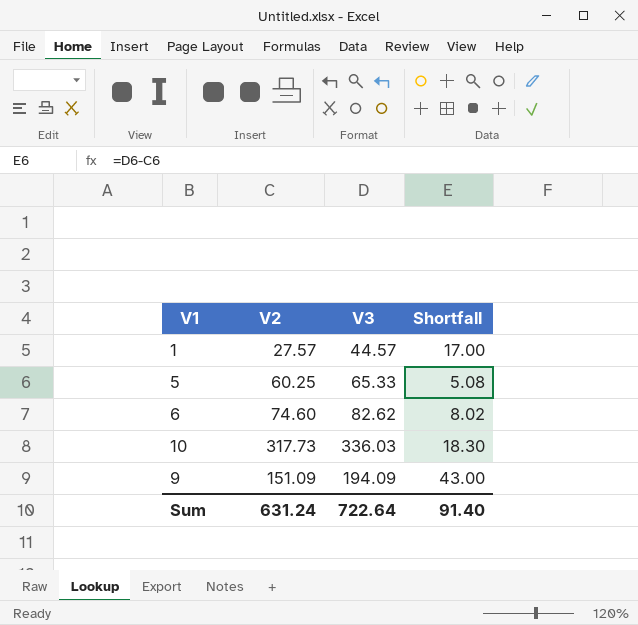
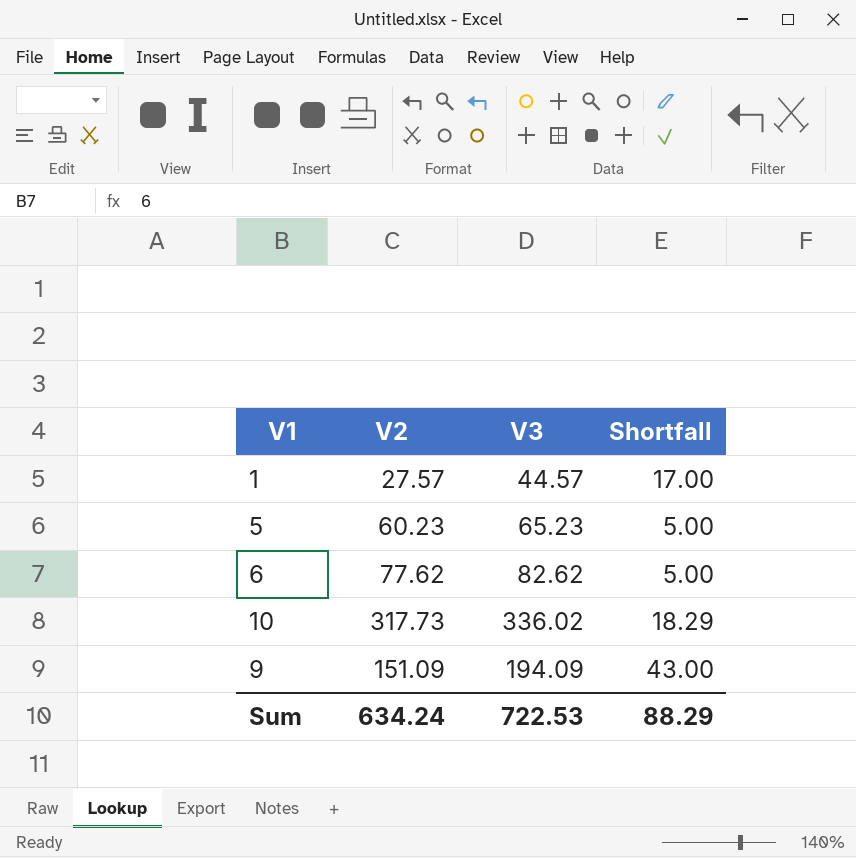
5 | V2: 60.25 -> 60.23
5 | V3: 65.33 -> 65.23
5 | Shortfall: 5.08 -> 5.00
6 | V2: 74.60 -> 77.62
6 | Shortfall: 8.02 -> 5.00
10 | V3: 336.03 -> 336.02
10 | Shortfall: 18.30 -> 18.29
Sum | V2: 631.24 -> 634.24
Sum | V3: 722.64 -> 722.53
Sum | Shortfall: 91.40 -> 88.29

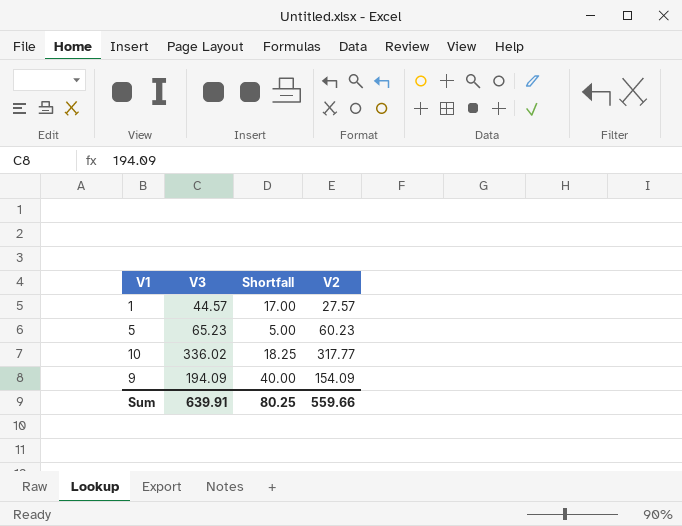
column V2 | position: 2 -> 4
row 6: 77.62 | 82.62 | 5.00 -> none
10 | Shortfall: 18.29 -> 18.25
10 | V2: 317.73 -> 317.77
9 | Shortfall: 43.00 -> 40.00
9 | V2: 151.09 -> 154.09
Sum | V3: 722.53 -> 639.91
Sum | Shortfall: 88.29 -> 80.25
Sum | V2: 634.24 -> 559.66

